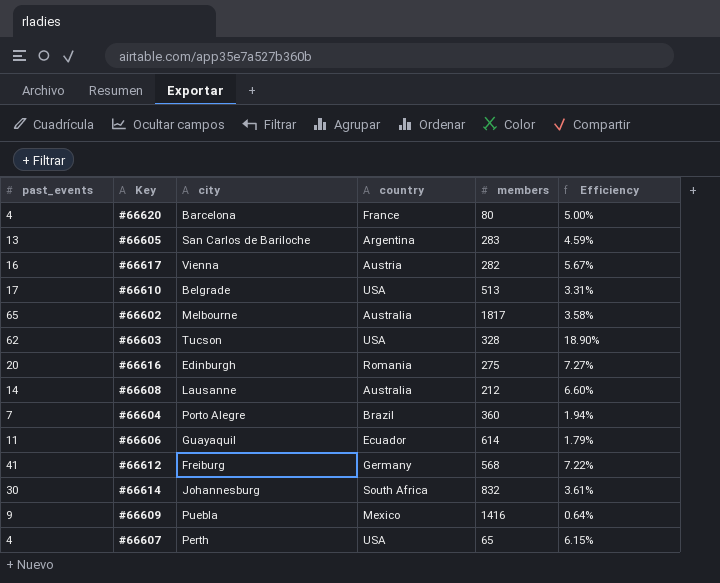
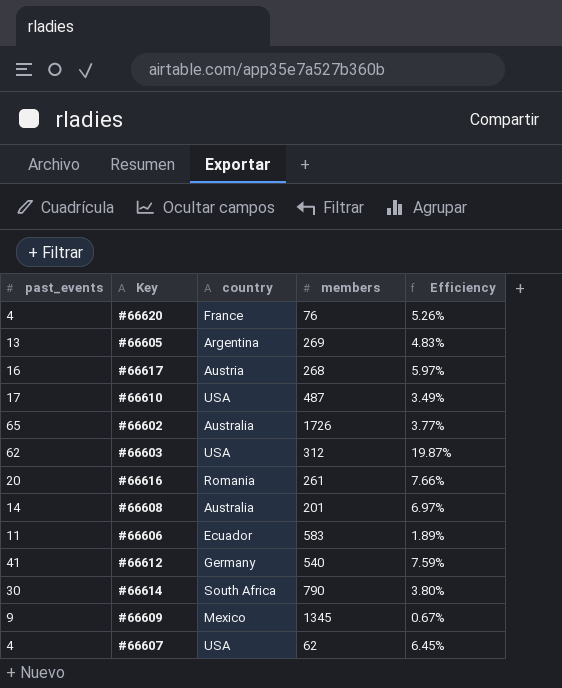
column city | position: 3 -> none
row #66604: 7 | Porto Alegre | Brazil | 360 | 1.94% -> none
#66620 | members: 80 -> 76
#66620 | Efficiency: 5.00% -> 5.26%
#66605 | members: 283 -> 269
#66605 | Efficiency: 4.59% -> 4.83%
#66617 | members: 282 -> 268
#66617 | Efficiency: 5.67% -> 5.97%
#66610 | members: 513 -> 487
#66610 | Efficiency: 3.31% -> 3.49%
#66602 | members: 1817 -> 1726
#66602 | Efficiency: 3.58% -> 3.77%
#66603 | members: 328 -> 312
#66603 | Efficiency: 18.90% -> 19.87%
#66616 | members: 275 -> 261
#66616 | Efficiency: 7.27% -> 7.66%
#66608 | members: 212 -> 201
#66608 | Efficiency: 6.60% -> 6.97%
#66606 | members: 614 -> 583
#66606 | Efficiency: 1.79% -> 1.89%
#66612 | members: 568 -> 540
#66612 | Efficiency: 7.22% -> 7.59%
#66614 | members: 832 -> 790
#66614 | Efficiency: 3.61% -> 3.80%
#66609 | members: 1416 -> 1345
#66609 | Efficiency: 0.64% -> 0.67%
#66607 | members: 65 -> 62
#66607 | Efficiency: 6.15% -> 6.45%

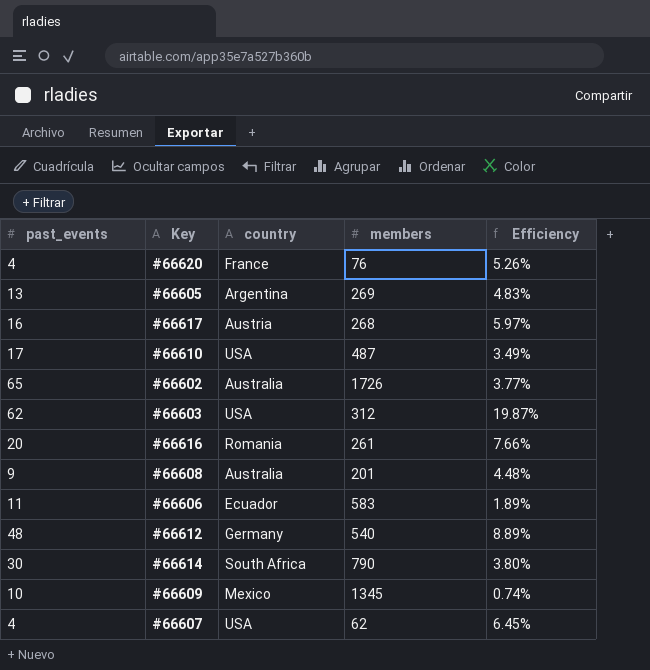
#66608 | past_events: 14 -> 9
#66608 | Efficiency: 6.97% -> 4.48%
#66612 | past_events: 41 -> 48
#66612 | Efficiency: 7.59% -> 8.89%
#66609 | past_events: 9 -> 10
#66609 | Efficiency: 0.67% -> 0.74%

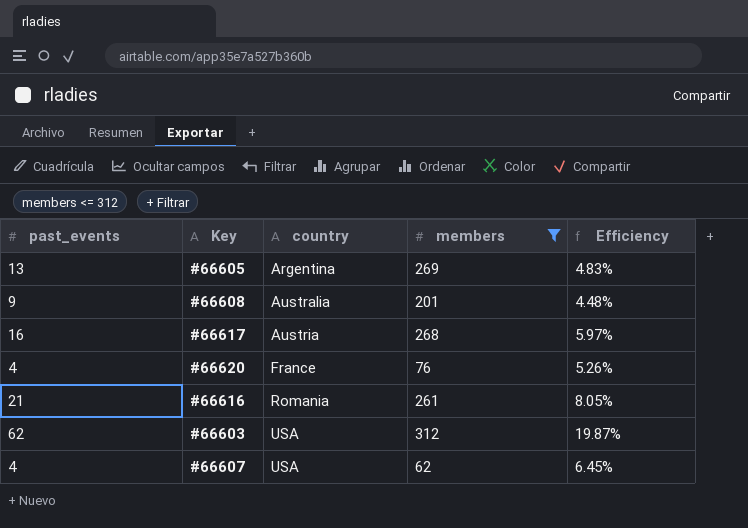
filter: none -> members <= 312
row order: none -> country ascending
#66616 | past_events: 20 -> 21
#66616 | Efficiency: 7.66% -> 8.05%

